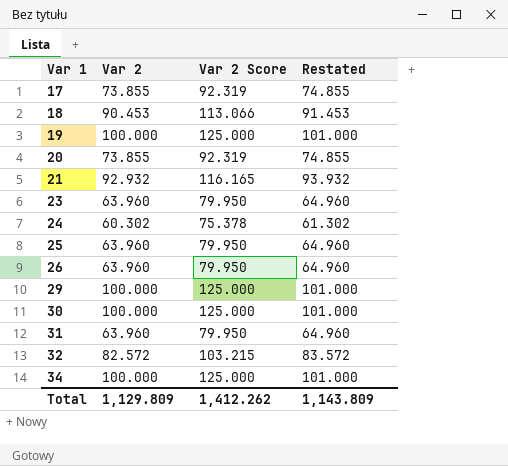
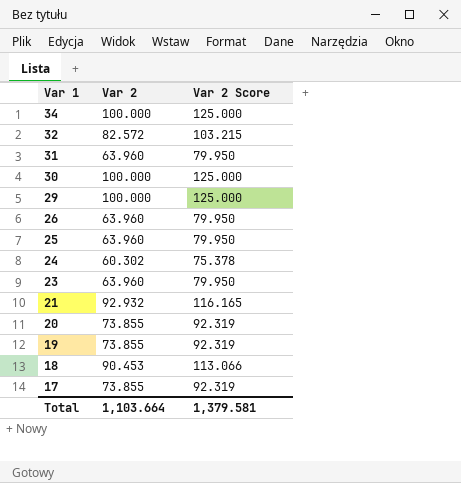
row order: Var 1 ascending -> Var 1 descending
column Restated | formula: [Var 2] + 1 -> none
19 | Var 2: 100.000 -> 73.855
19 | Var 2 Score: 125.000 -> 92.319
Total | Var 2: 1,129.809 -> 1,103.664
Total | Var 2 Score: 1,412.262 -> 1,379.581

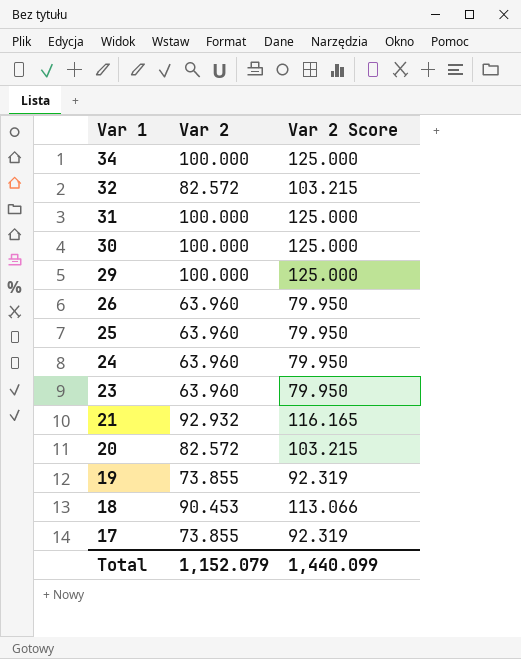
31 | Var 2: 63.960 -> 100.000
31 | Var 2 Score: 79.950 -> 125.000
24 | Var 2: 60.302 -> 63.960
24 | Var 2 Score: 75.378 -> 79.950
20 | Var 2: 73.855 -> 82.572
20 | Var 2 Score: 92.319 -> 103.215
Total | Var 2: 1,103.664 -> 1,152.079
Total | Var 2 Score: 1,379.581 -> 1,440.099

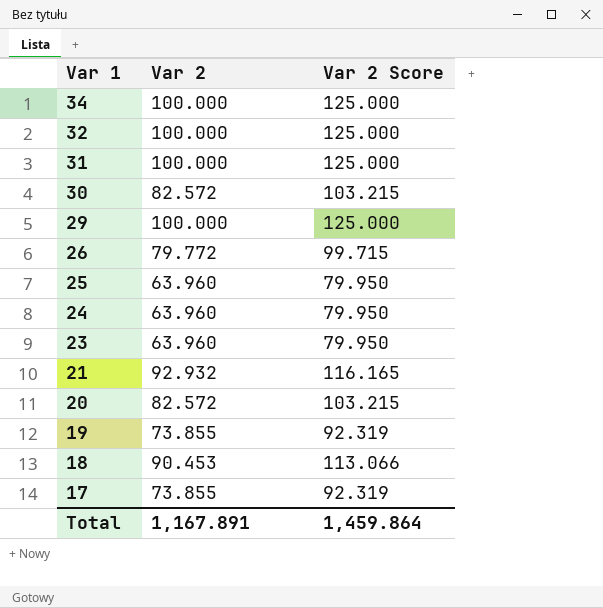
32 | Var 2: 82.572 -> 100.000
32 | Var 2 Score: 103.215 -> 125.000
30 | Var 2: 100.000 -> 82.572
30 | Var 2 Score: 125.000 -> 103.215
26 | Var 2: 63.960 -> 79.772
26 | Var 2 Score: 79.950 -> 99.715
Total | Var 2: 1,152.079 -> 1,167.891
Total | Var 2 Score: 1,440.099 -> 1,459.864

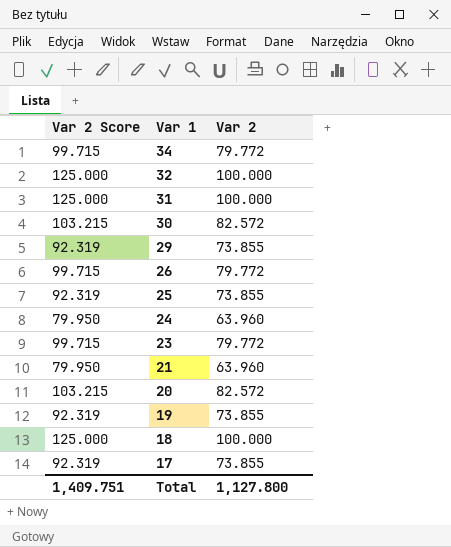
column Var 2 Score | position: 3 -> 1
34 | Var 2 Score: 125.000 -> 99.715
34 | Var 2: 100.000 -> 79.772
29 | Var 2 Score: 125.000 -> 92.319
29 | Var 2: 100.000 -> 73.855
25 | Var 2 Score: 79.950 -> 92.319
25 | Var 2: 63.960 -> 73.855
23 | Var 2 Score: 79.950 -> 99.715
23 | Var 2: 63.960 -> 79.772
21 | Var 2 Score: 116.165 -> 79.950
21 | Var 2: 92.932 -> 63.960
18 | Var 2 Score: 113.066 -> 125.000
18 | Var 2: 90.453 -> 100.000
Total | Var 2 Score: 1,459.864 -> 1,409.751
Total | Var 2: 1,167.891 -> 1,127.800

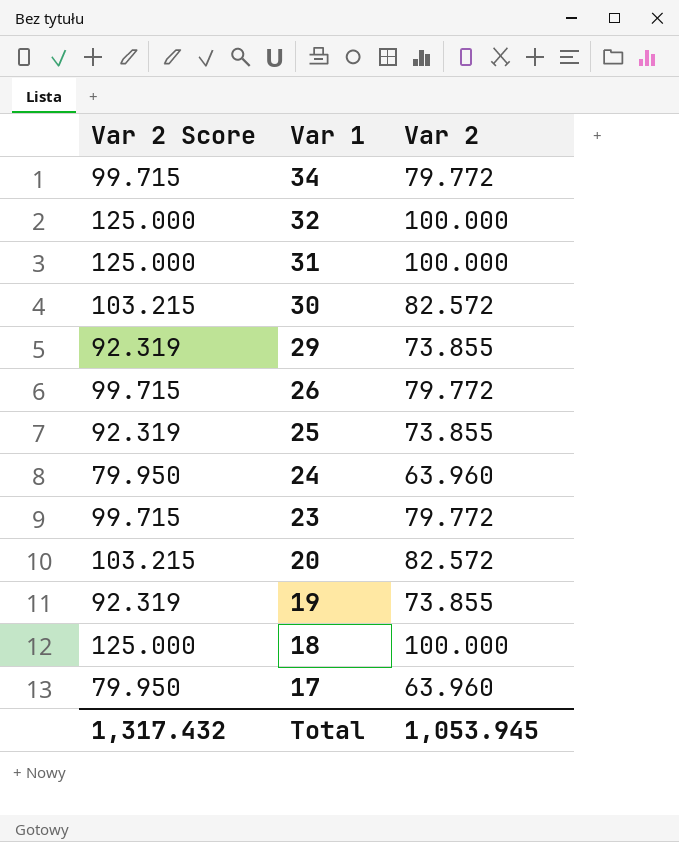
row 21: 79.950 | 63.960 -> none
17 | Var 2 Score: 92.319 -> 79.950
17 | Var 2: 73.855 -> 63.960
Total | Var 2 Score: 1,409.751 -> 1,317.432
Total | Var 2: 1,127.800 -> 1,053.945

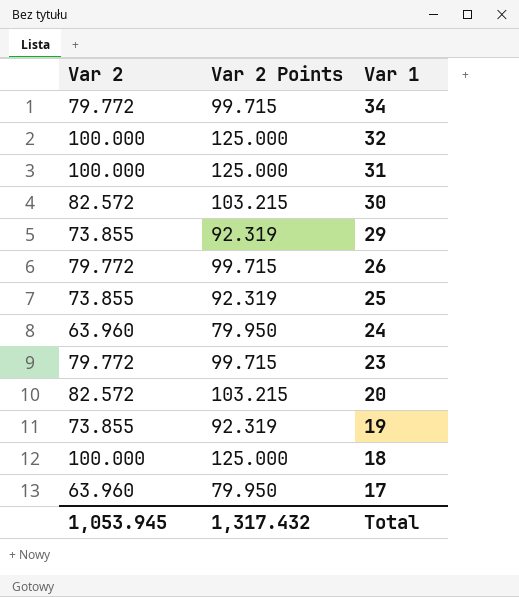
column Var 2 | position: 3 -> 1
column name: Var 2 Score -> Var 2 Points

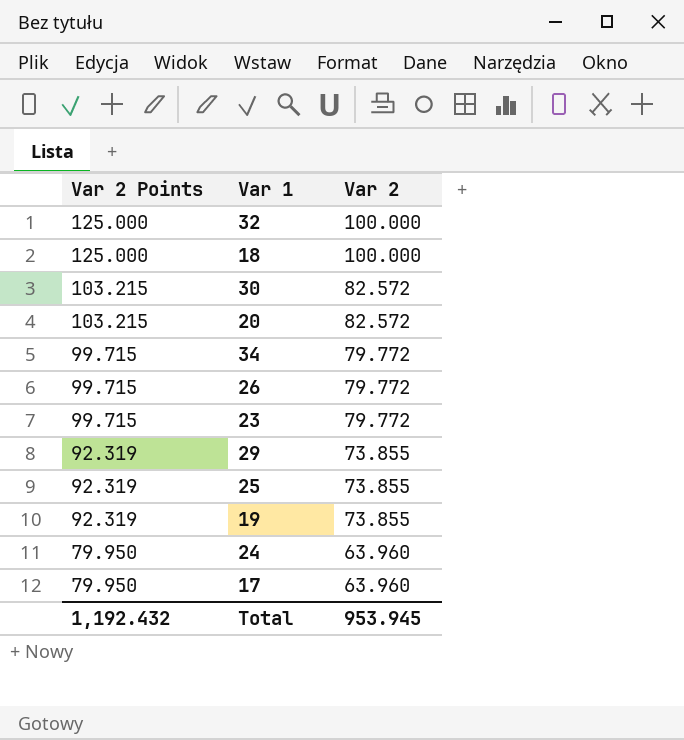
row order: Var 1 descending -> Var 2 Points descending
column Var 2 | position: 1 -> 3
row 31: 100.000 | 125.000 -> none
Total | Var 2 Points: 1,317.432 -> 1,192.432
Total | Var 2: 1,053.945 -> 953.945

